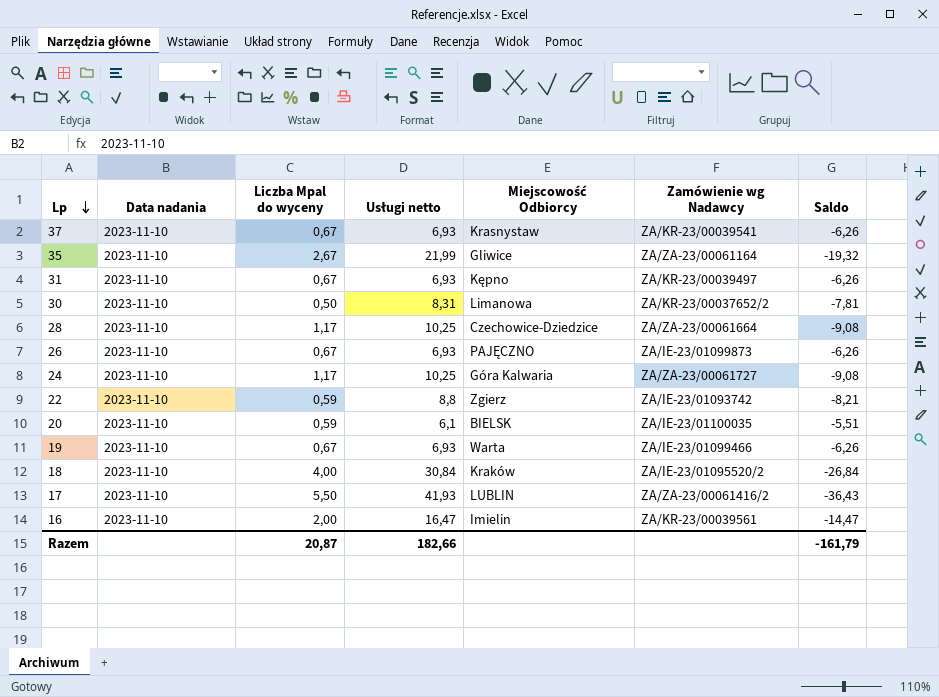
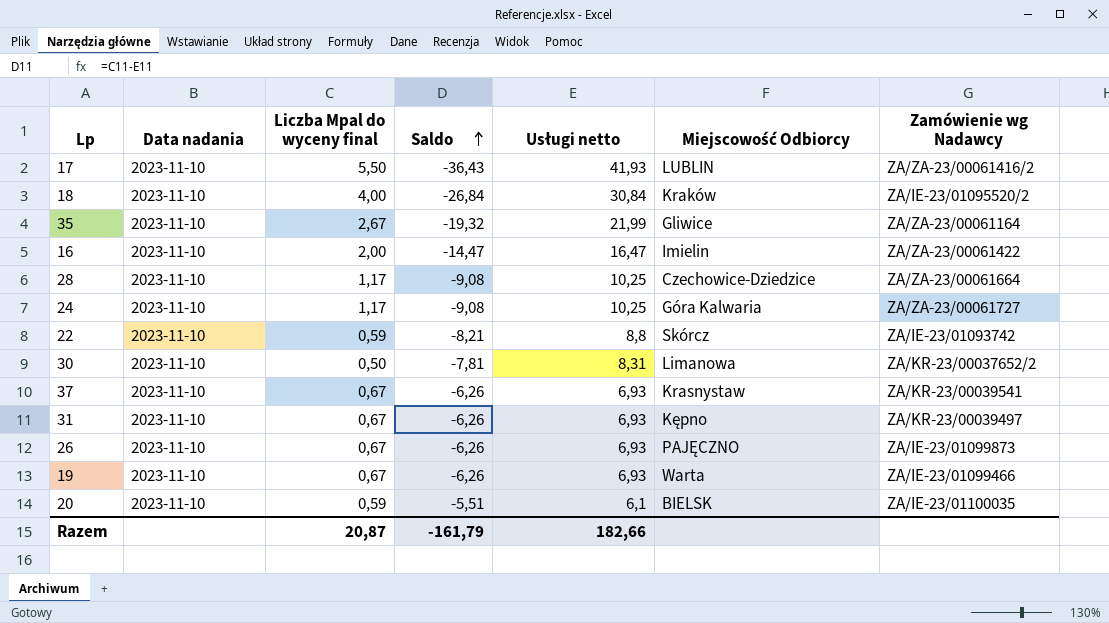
row order: Lp descending -> Saldo ascending
column name: Liczba Mpal do wyceny -> Liczba Mpal do wyceny final
column Saldo | position: 7 -> 4
16 | Zamówienie wg Nadawcy: ZA/KR-23/00039561 -> ZA/ZA-23/00061422
22 | Miejscowość Odbiorcy: Zgierz -> Skórcz

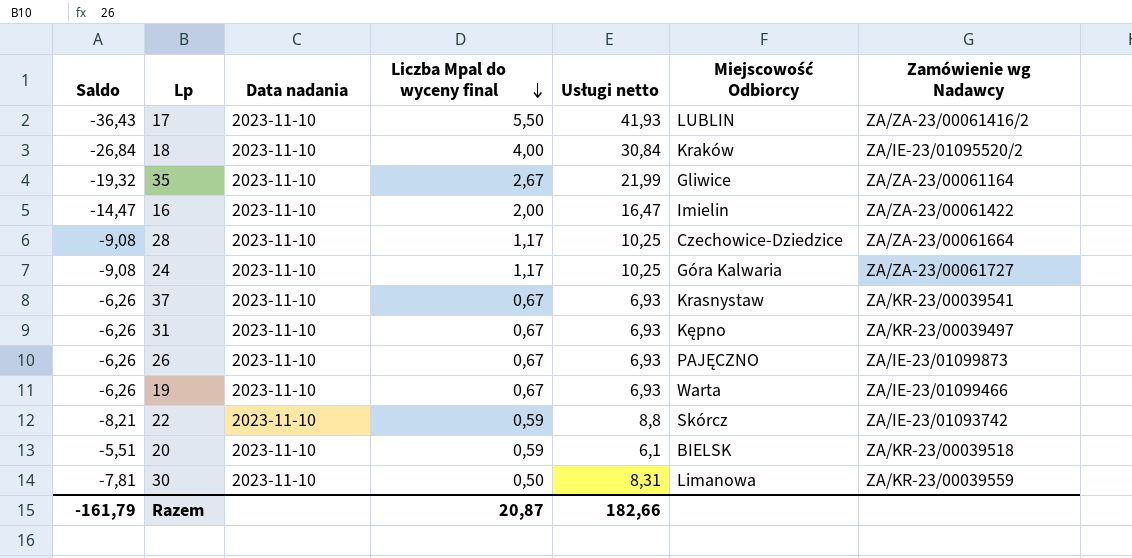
row order: Saldo ascending -> Liczba Mpal do wyceny final descending
column Saldo | position: 4 -> 1
20 | Zamówienie wg Nadawcy: ZA/IE-23/01100035 -> ZA/KR-23/00039518
30 | Zamówienie wg Nadawcy: ZA/KR-23/00037652/2 -> ZA/KR-23/00039559

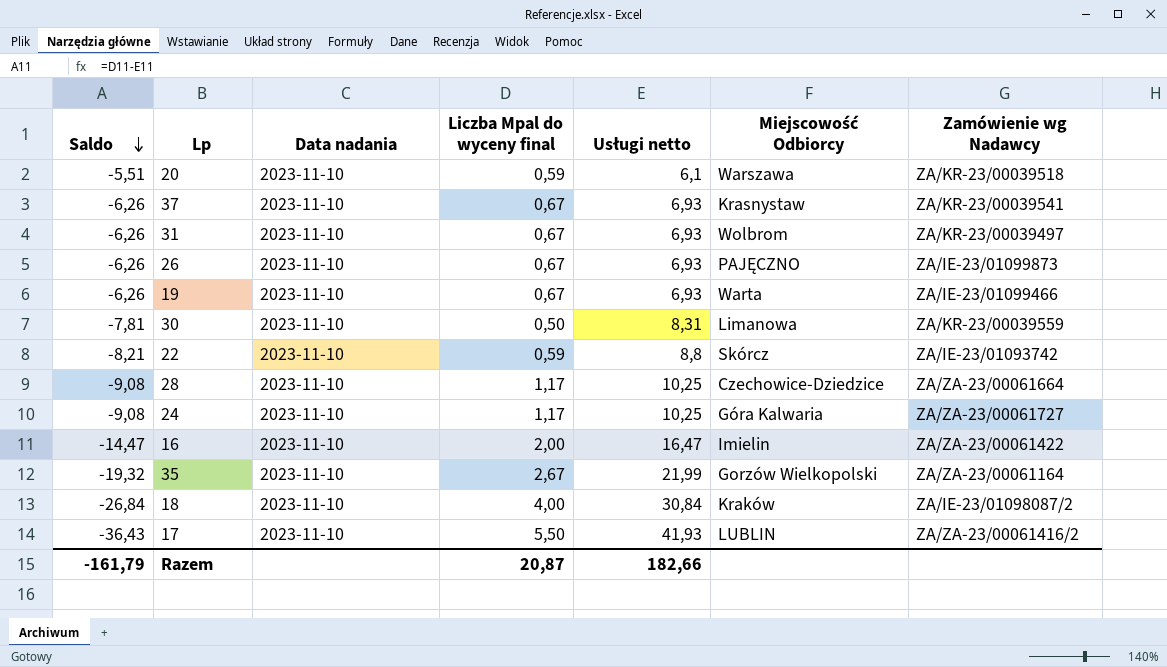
row order: Liczba Mpal do wyceny final descending -> Saldo descending
20 | Miejscowość Odbiorcy: BIELSK -> Warszawa
31 | Miejscowość Odbiorcy: Kępno -> Wolbrom
35 | Miejscowość Odbiorcy: Gliwice -> Gorzów Wielkopolski
18 | Zamówienie wg Nadawcy: ZA/IE-23/01095520/2 -> ZA/IE-23/01098087/2

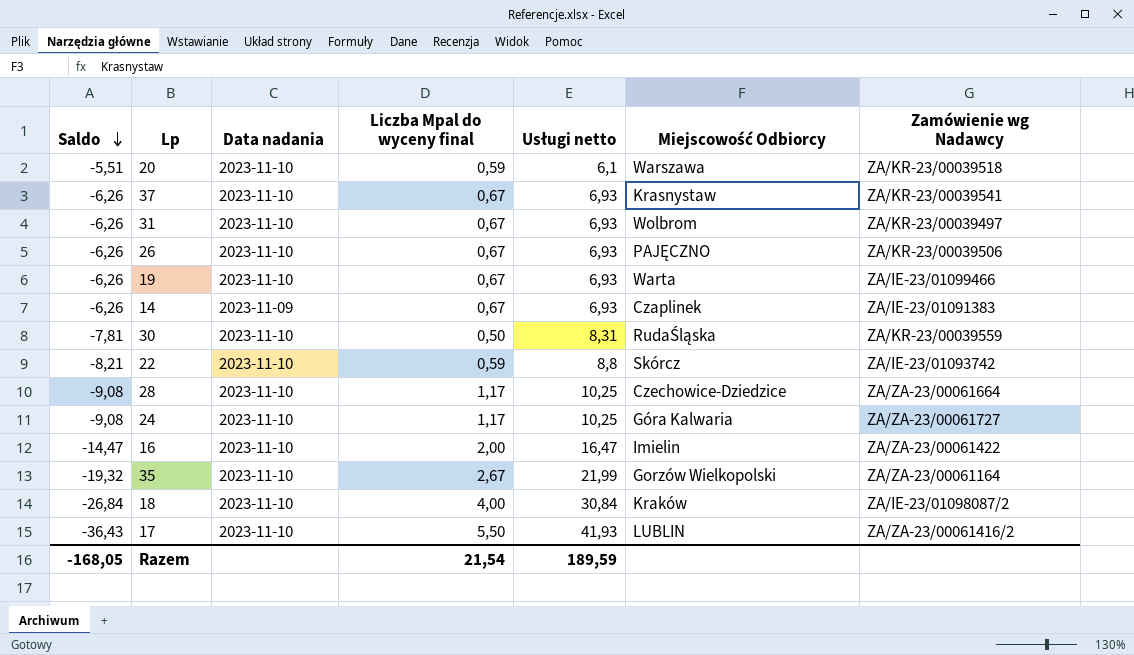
26 | Zamówienie wg Nadawcy: ZA/IE-23/01099873 -> ZA/KR-23/00039506
row 14: none -> -6,26 | 2023-11-09 | 0,67 | 6,93 | Czaplinek | ZA/IE-23/01091383
30 | Miejscowość Odbiorcy: Limanowa -> RudaŚląska
Razem | Saldo: -161,79 -> -168,05
Razem | Liczba Mpal do wyceny final: 20,87 -> 21,54
Razem | Usługi netto: 182,66 -> 189,59

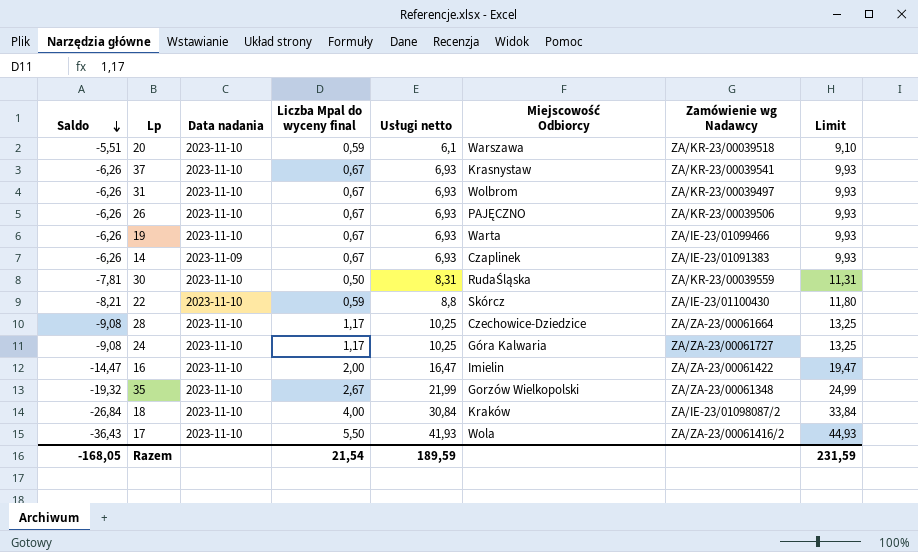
column Limit | formula: none -> [Usługi netto] + 3
22 | Zamówienie wg Nadawcy: ZA/IE-23/01093742 -> ZA/IE-23/01100430
35 | Zamówienie wg Nadawcy: ZA/ZA-23/00061164 -> ZA/ZA-23/00061348
17 | Miejscowość Odbiorcy: LUBLIN -> Wola

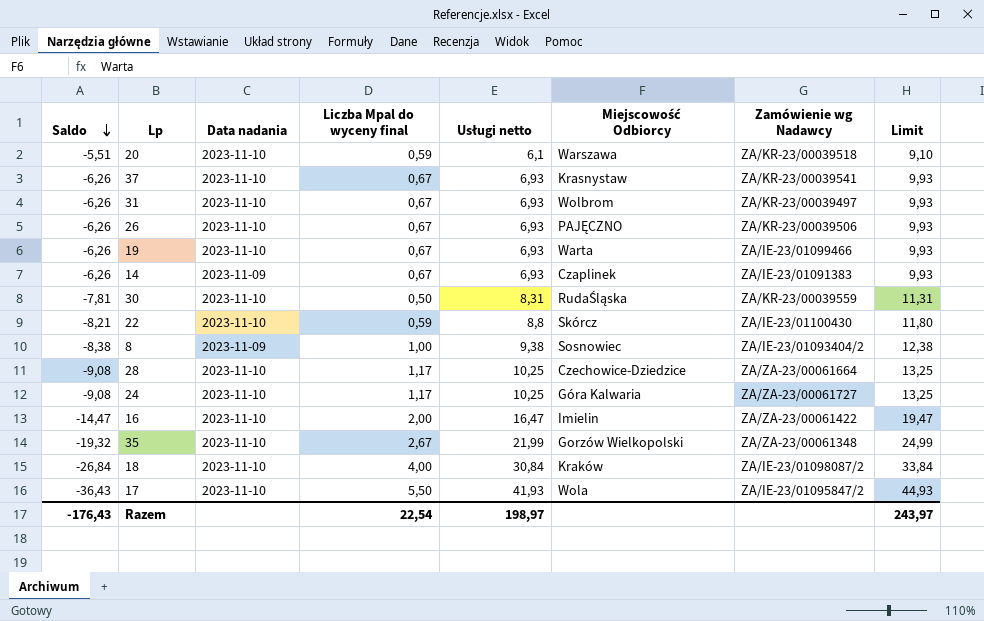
row 8: none -> -8,38 | 2023-11-09 | 1,00 | 9,38 | Sosnowiec | ZA/IE-23/01093404/2 | 12,38
17 | Zamówienie wg Nadawcy: ZA/ZA-23/00061416/2 -> ZA/IE-23/01095847/2
Razem | Saldo: -168,05 -> -176,43
Razem | Liczba Mpal do wyceny final: 21,54 -> 22,54
Razem | Usługi netto: 189,59 -> 198,97
Razem | Limit: 231,59 -> 243,97

